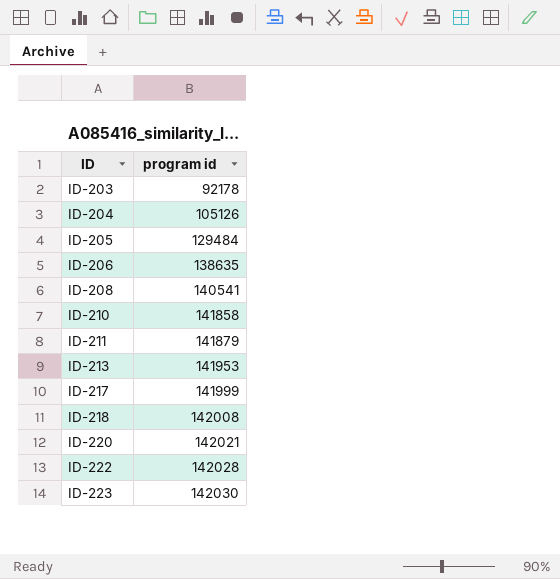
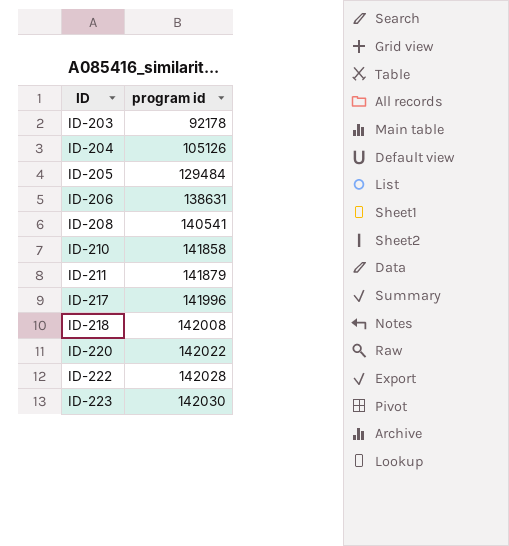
row ID-213: 141953 -> none
ID-206 | program id: 138635 -> 138631
ID-217 | program id: 141999 -> 141996
ID-220 | program id: 142021 -> 142022

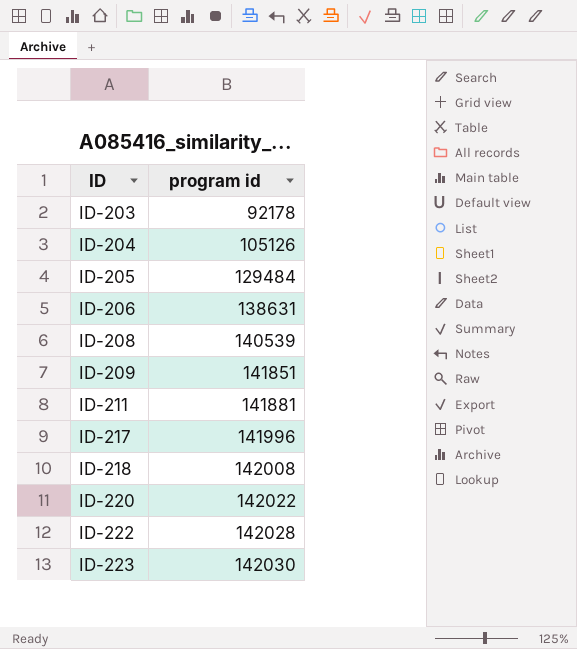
row ID-210: 141858 -> none
ID-208 | program id: 140541 -> 140539
row ID-209: none -> 141851
ID-211 | program id: 141879 -> 141881

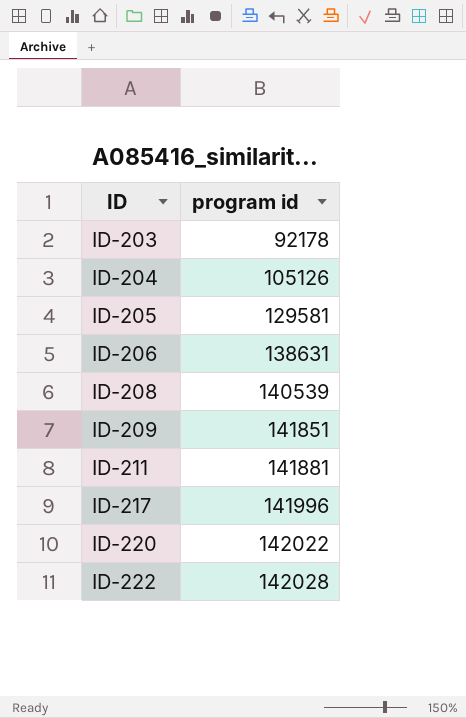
row ID-218: 142008 -> none
row ID-223: 142030 -> none
ID-205 | program id: 129484 -> 129581

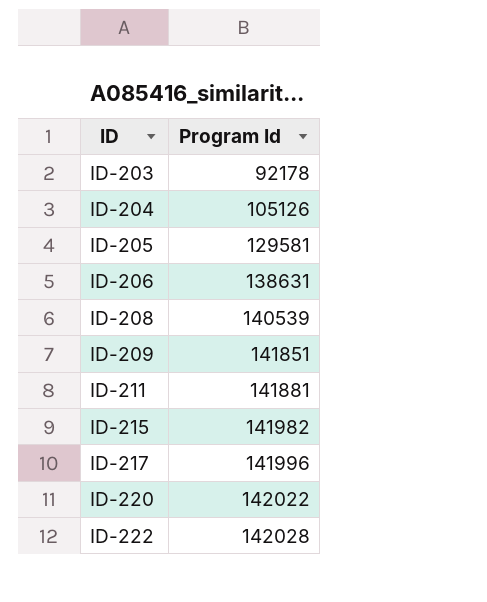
column name: program id -> Program Id
row ID-215: none -> 141982

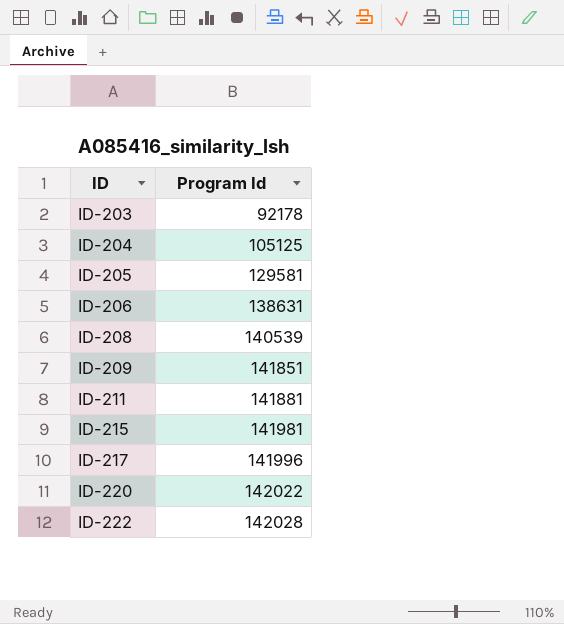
ID-204 | Program Id: 105126 -> 105125
ID-215 | Program Id: 141982 -> 141981

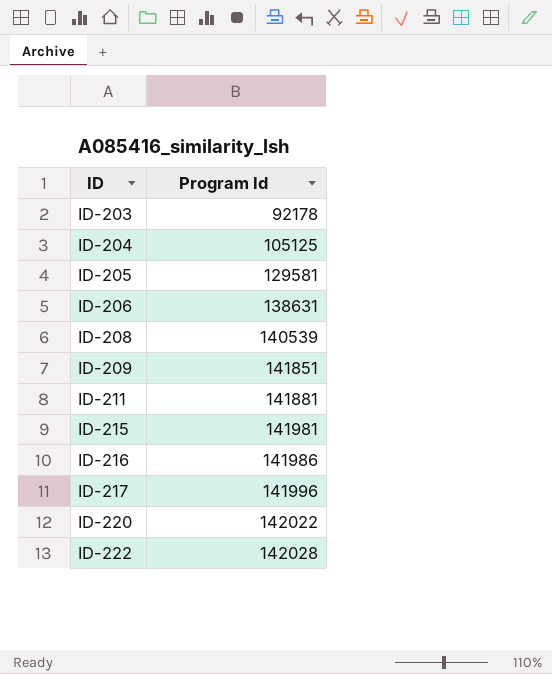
row ID-216: none -> 141986

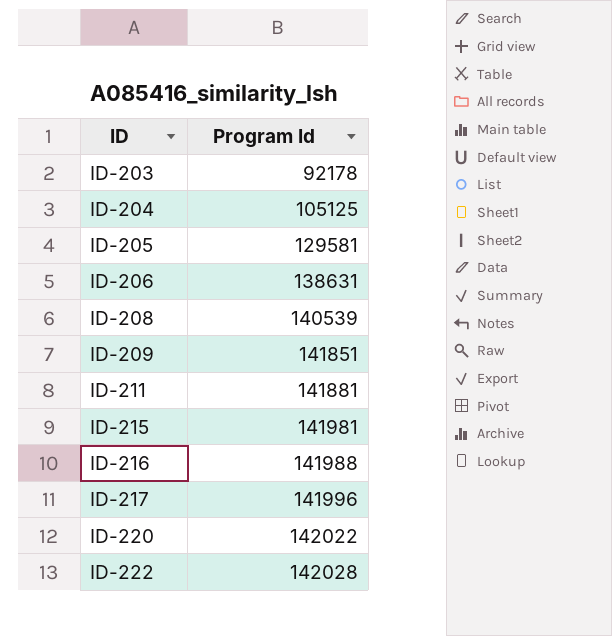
ID-216 | Program Id: 141986 -> 141988

